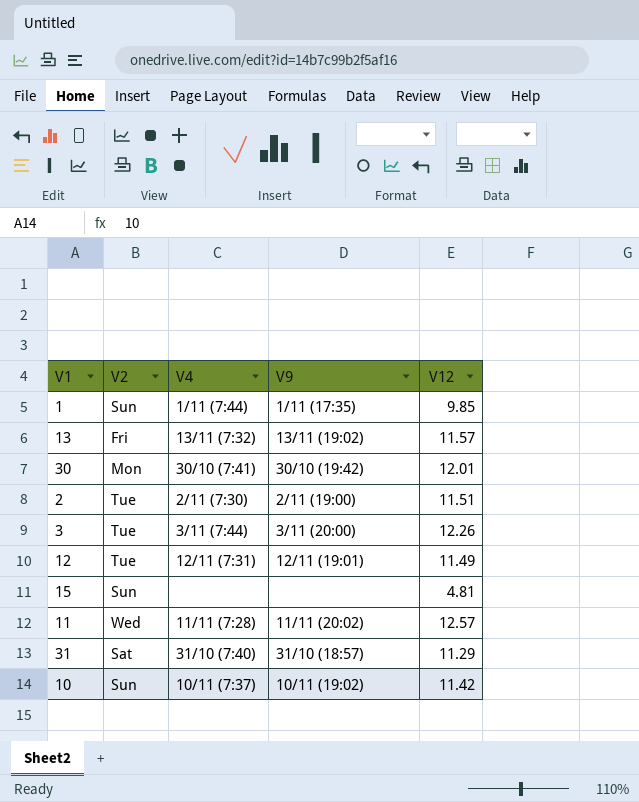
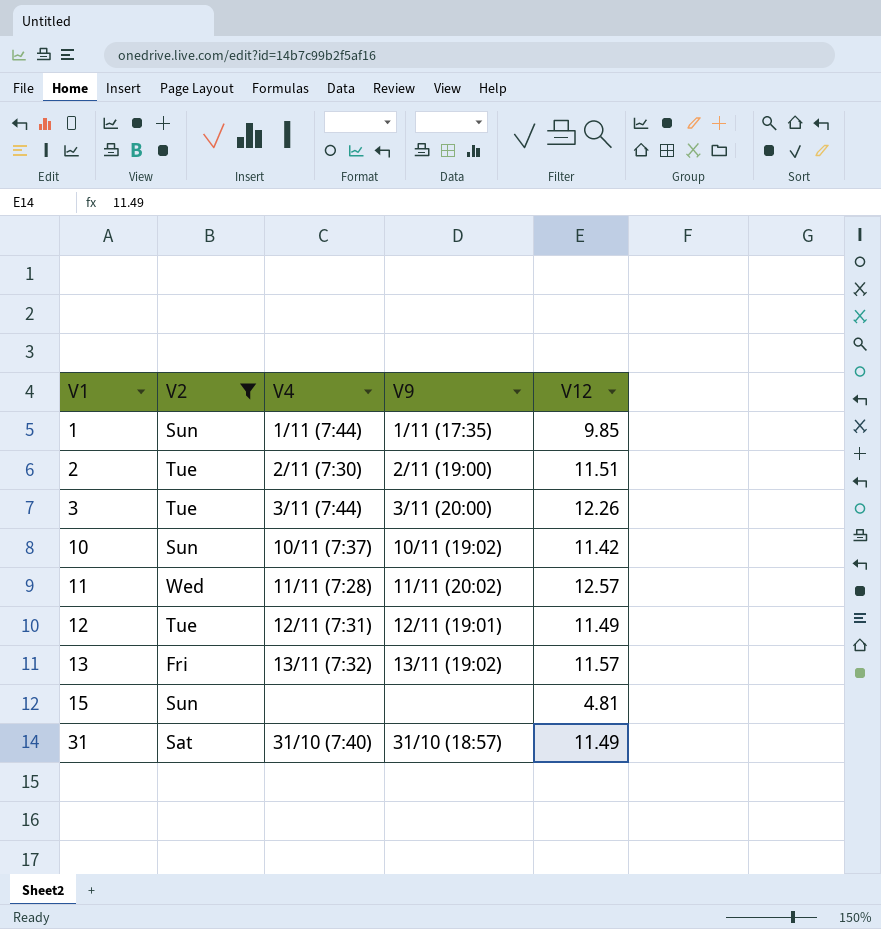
filter: none -> V2 != Mon
row order: none -> V1 ascending
31 | V12: 11.29 -> 11.49

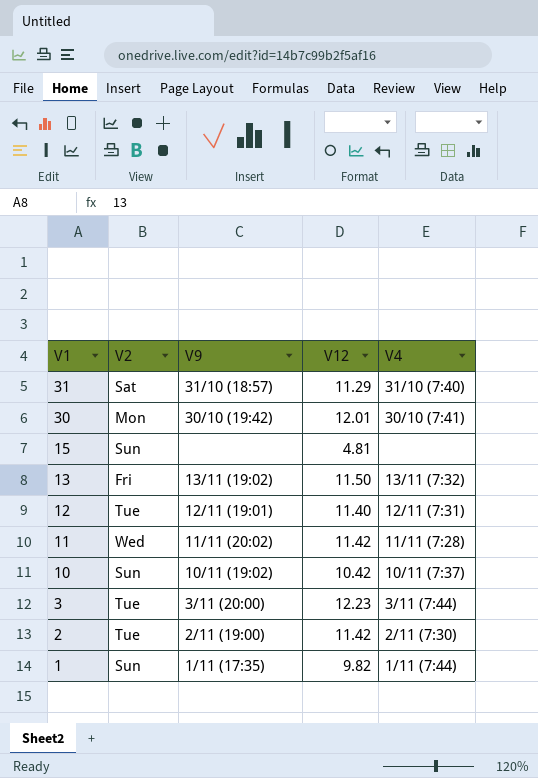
filter: V2 != Mon -> none
row order: V1 ascending -> V1 descending
column V4 | position: 3 -> 5
31 | V12: 11.49 -> 11.29
13 | V12: 11.57 -> 11.50
12 | V12: 11.49 -> 11.40
11 | V12: 12.57 -> 11.42
10 | V12: 11.42 -> 10.42
3 | V12: 12.26 -> 12.23
2 | V12: 11.51 -> 11.42
1 | V12: 9.85 -> 9.82

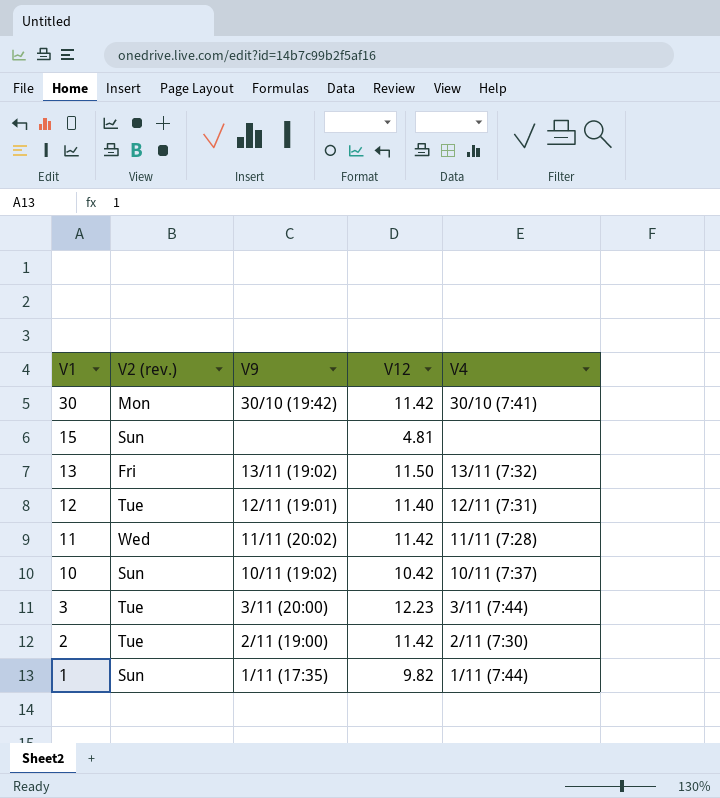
column name: V2 -> V2 (rev.)
row 31: Sat | 31/10 (18:57) | 11.29 | 31/10 (7:40) -> none
30 | V12: 12.01 -> 11.42

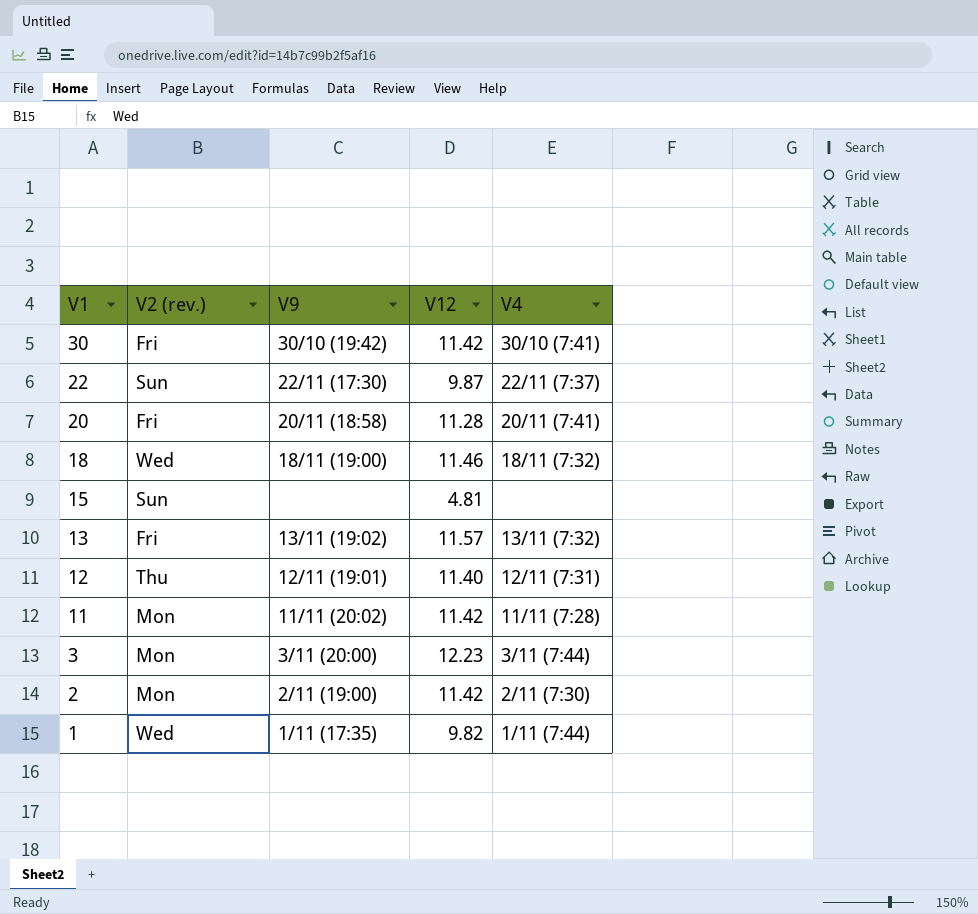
row 10: Sun | 10/11 (19:02) | 10.42 | 10/11 (7:37) -> none
30 | V2 (rev.): Mon -> Fri
row 22: none -> Sun | 22/11 (17:30) | 9.87 | 22/11 (7:37)
row 20: none -> Fri | 20/11 (18:58) | 11.28 | 20/11 (7:41)
row 18: none -> Wed | 18/11 (19:00) | 11.46 | 18/11 (7:32)
13 | V12: 11.50 -> 11.57
12 | V2 (rev.): Tue -> Thu
11 | V2 (rev.): Wed -> Mon
3 | V2 (rev.): Tue -> Mon
2 | V2 (rev.): Tue -> Mon
1 | V2 (rev.): Sun -> Wed

